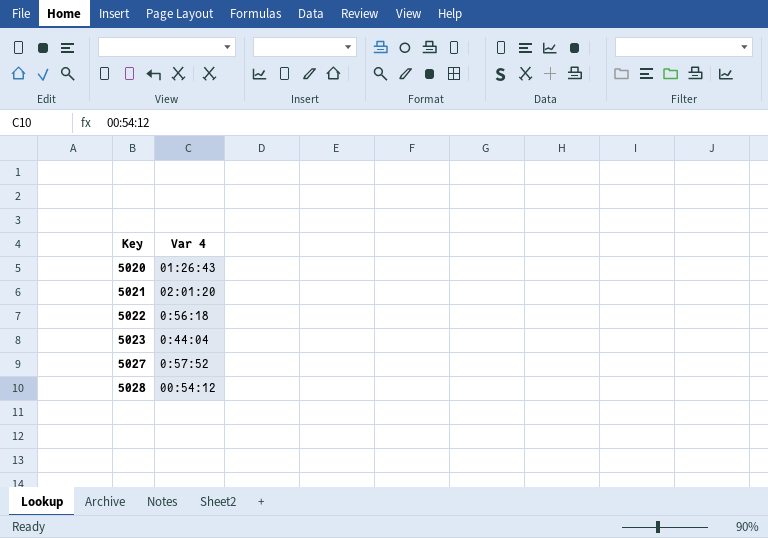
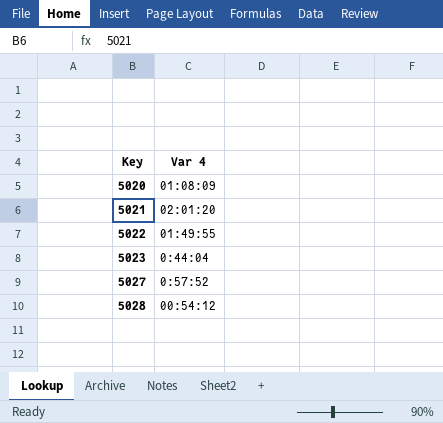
5020 | Var 4: 01:26:43 -> 01:08:09
5022 | Var 4: 0:56:18 -> 01:49:55

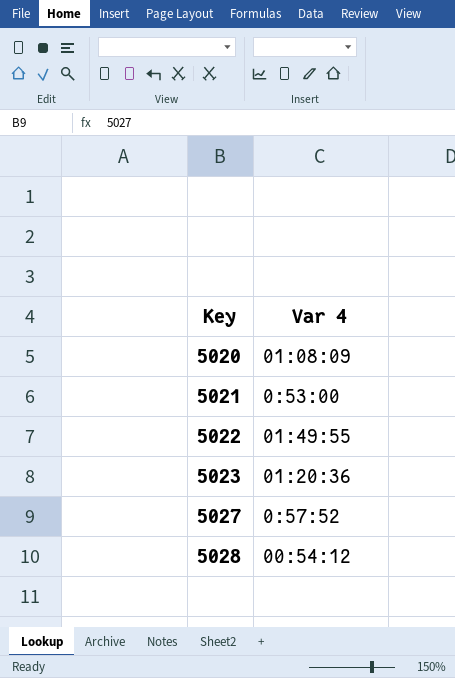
5021 | Var 4: 02:01:20 -> 0:53:00
5023 | Var 4: 0:44:04 -> 01:20:36

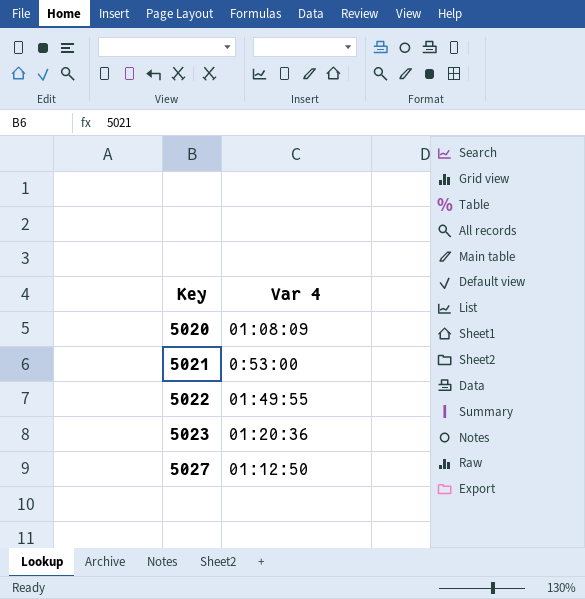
row 5028: 00:54:12 -> none
5027 | Var 4: 0:57:52 -> 01:12:50

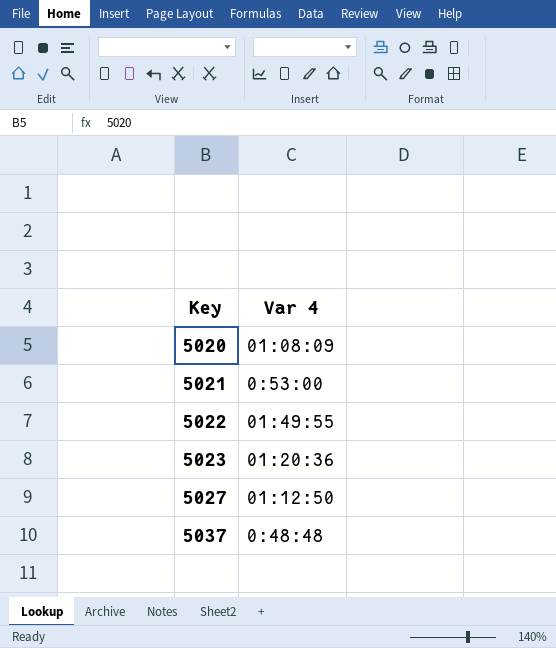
row 5037: none -> 0:48:48

